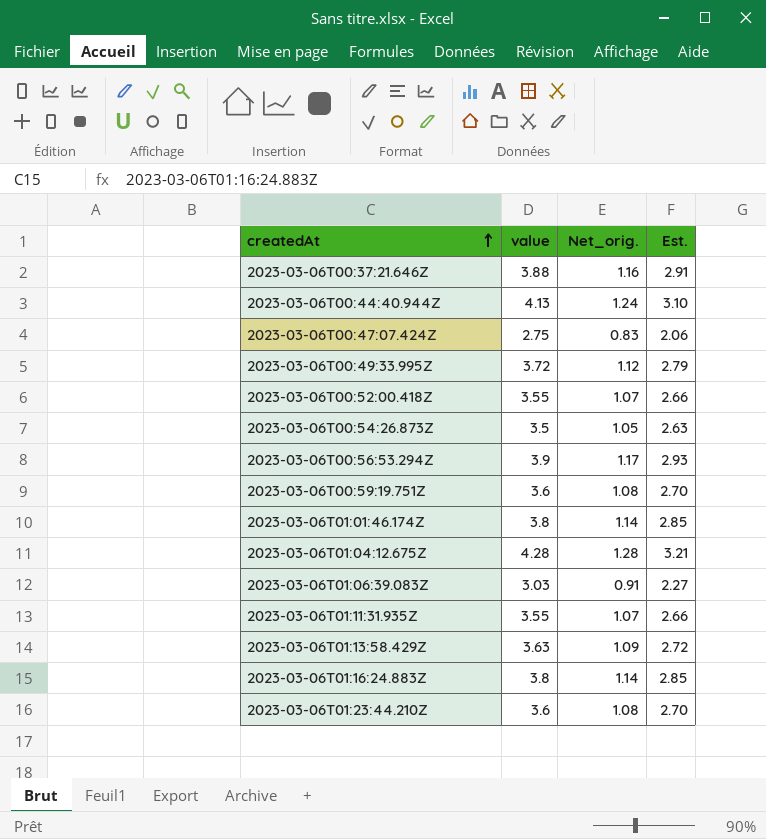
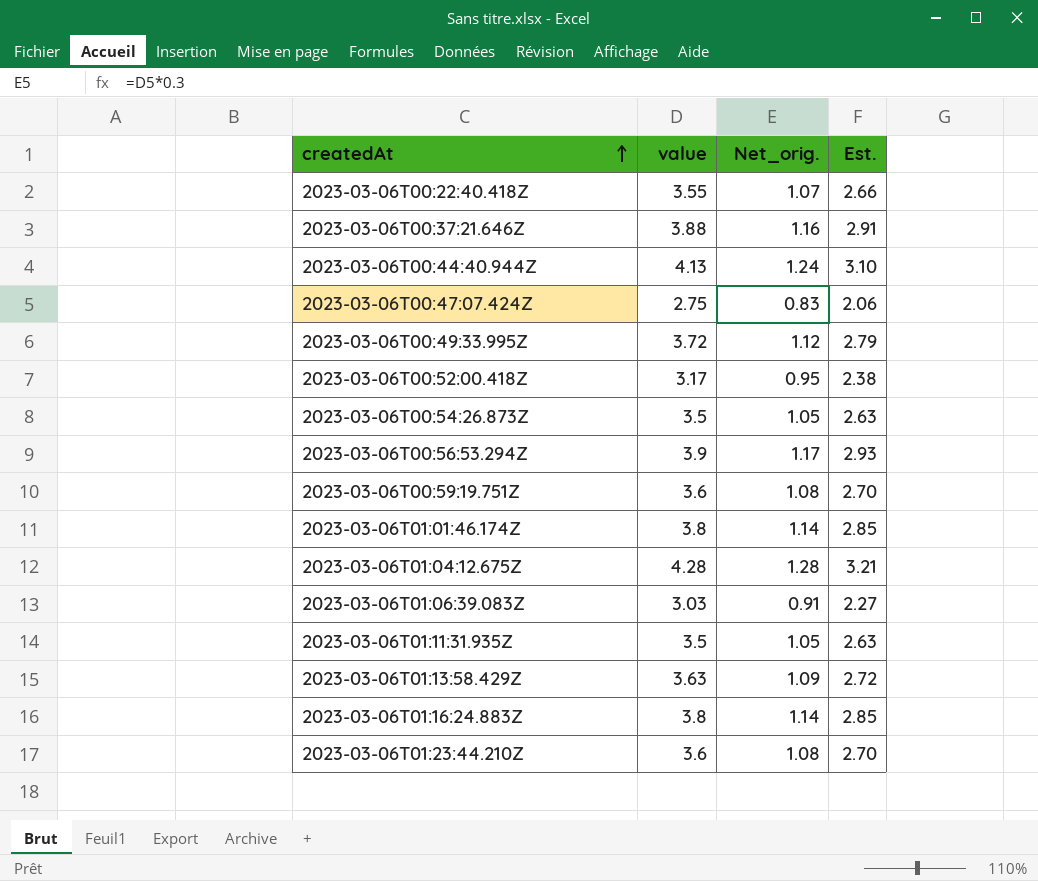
row 2023-03-06T00:22:40.418Z: none -> 3.55 | 1.07 | 2.66
2023-03-06T00:52:00.418Z | value: 3.55 -> 3.17
2023-03-06T00:52:00.418Z | Net_orig.: 1.07 -> 0.95
2023-03-06T00:52:00.418Z | Est.: 2.66 -> 2.38
2023-03-06T01:11:31.935Z | value: 3.55 -> 3.5
2023-03-06T01:11:31.935Z | Net_orig.: 1.07 -> 1.05
2023-03-06T01:11:31.935Z | Est.: 2.66 -> 2.63

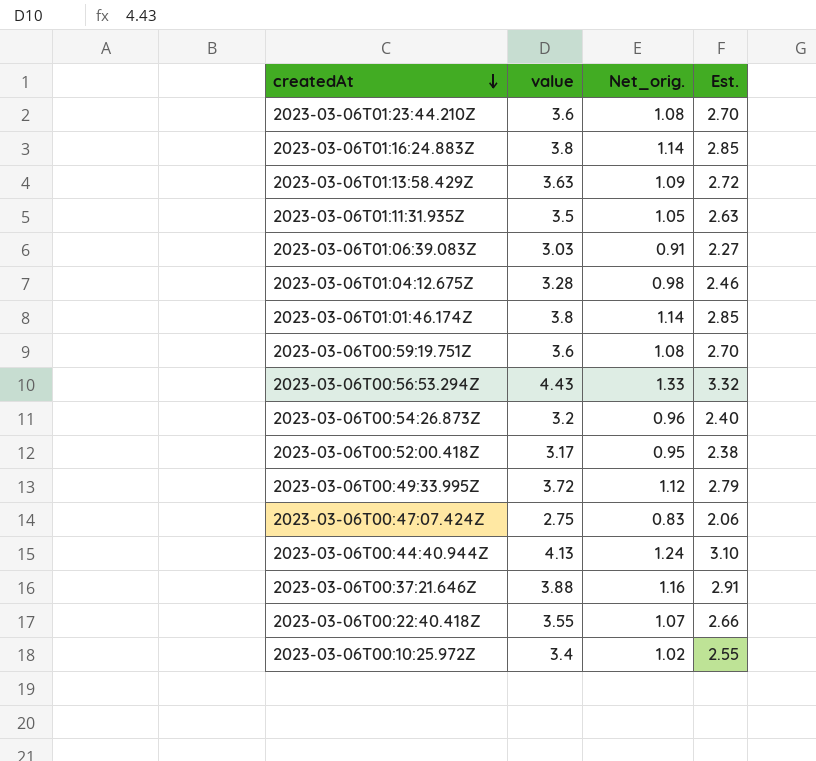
row order: createdAt ascending -> createdAt descending
2023-03-06T01:04:12.675Z | value: 4.28 -> 3.28
2023-03-06T01:04:12.675Z | Net_orig.: 1.28 -> 0.98
2023-03-06T01:04:12.675Z | Est.: 3.21 -> 2.46
2023-03-06T00:56:53.294Z | value: 3.9 -> 4.43
2023-03-06T00:56:53.294Z | Net_orig.: 1.17 -> 1.33
2023-03-06T00:56:53.294Z | Est.: 2.93 -> 3.32
2023-03-06T00:54:26.873Z | value: 3.5 -> 3.2
2023-03-06T00:54:26.873Z | Net_orig.: 1.05 -> 0.96
2023-03-06T00:54:26.873Z | Est.: 2.63 -> 2.40
row 2023-03-06T00:10:25.972Z: none -> 3.4 | 1.02 | 2.55

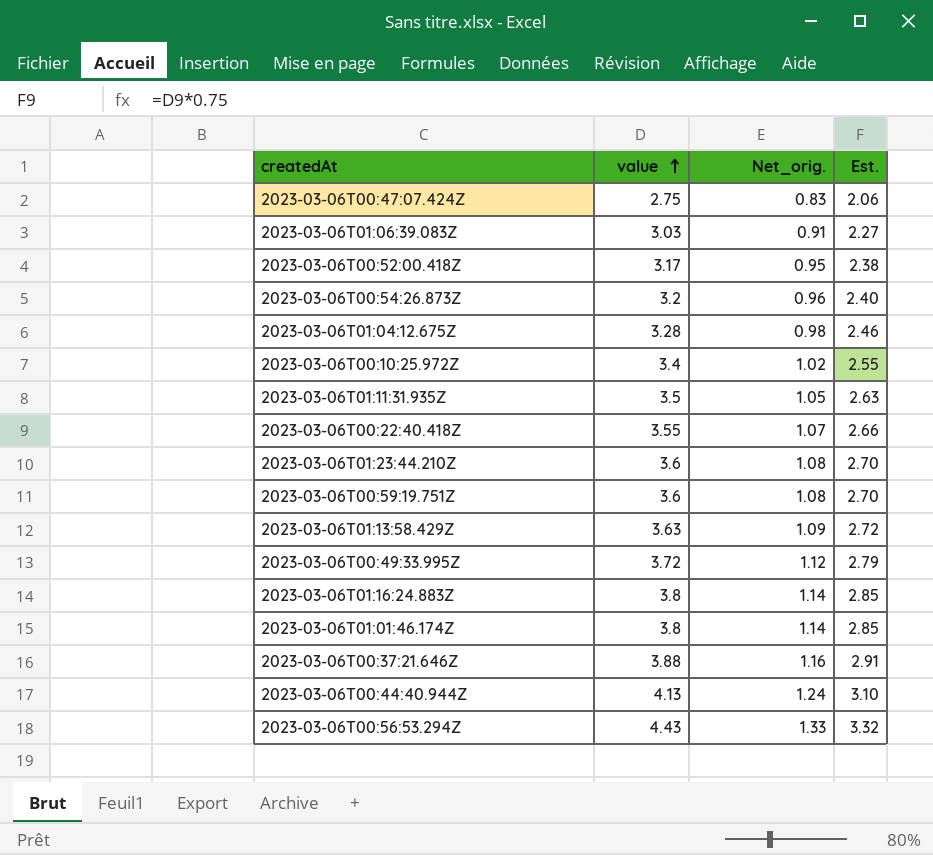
row order: createdAt descending -> value ascending

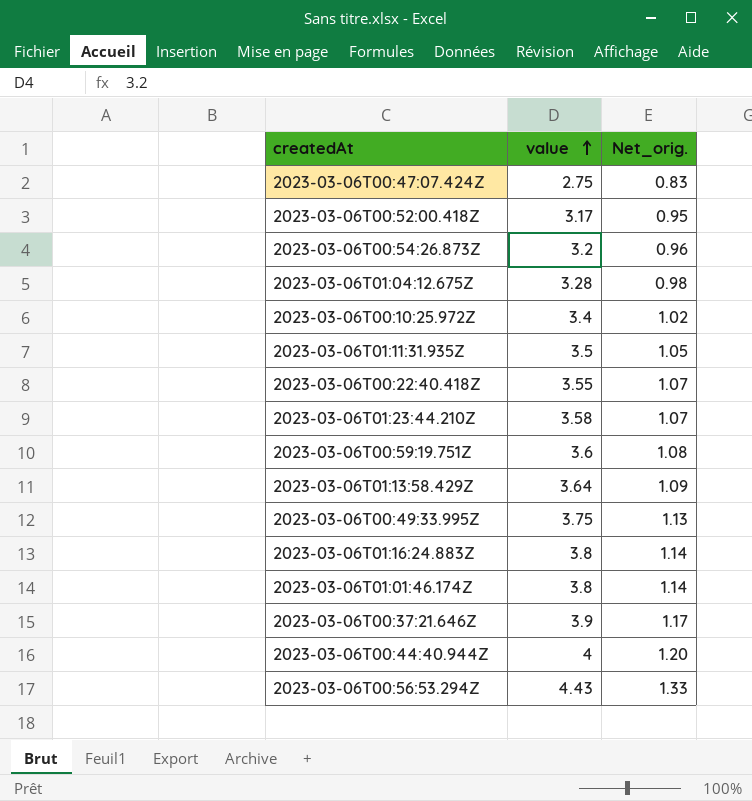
column Est. | formula: [value] * 0.75 -> none
row 2023-03-06T01:06:39.083Z: 3.03 | 0.91 | 2.27 -> none
2023-03-06T01:23:44.210Z | value: 3.6 -> 3.58
2023-03-06T01:23:44.210Z | Net_orig.: 1.08 -> 1.07
2023-03-06T01:13:58.429Z | value: 3.63 -> 3.64
2023-03-06T00:49:33.995Z | value: 3.72 -> 3.75
2023-03-06T00:49:33.995Z | Net_orig.: 1.12 -> 1.13
2023-03-06T00:37:21.646Z | value: 3.88 -> 3.9
2023-03-06T00:37:21.646Z | Net_orig.: 1.16 -> 1.17
2023-03-06T00:44:40.944Z | value: 4.13 -> 4
2023-03-06T00:44:40.944Z | Net_orig.: 1.24 -> 1.20

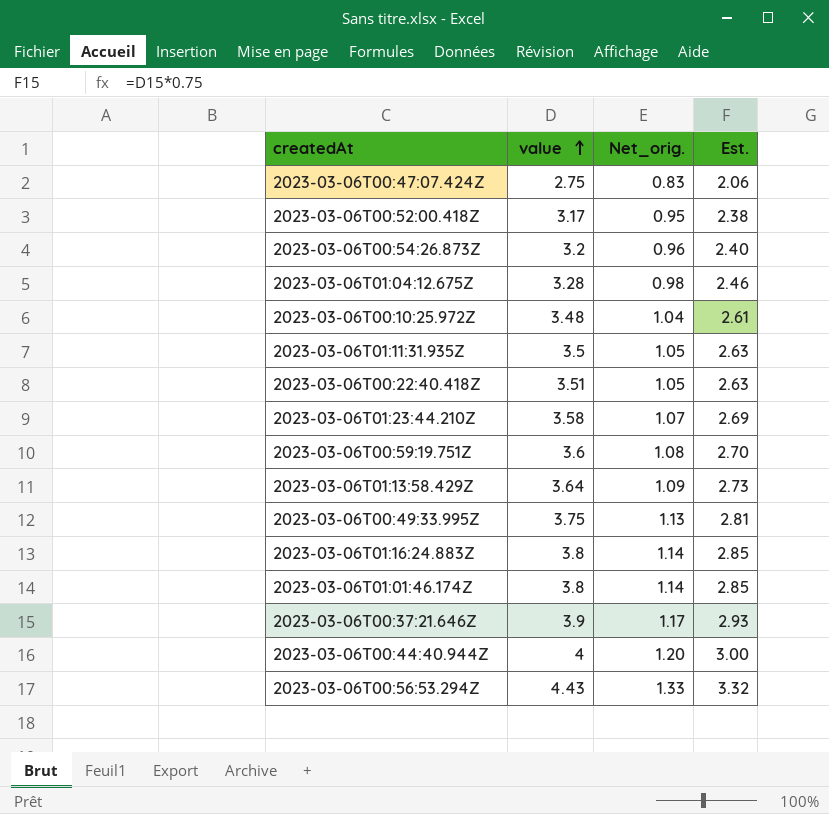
column Est. | formula: none -> [value] * 0.75
2023-03-06T00:10:25.972Z | value: 3.4 -> 3.48
2023-03-06T00:10:25.972Z | Net_orig.: 1.02 -> 1.04
2023-03-06T00:22:40.418Z | value: 3.55 -> 3.51
2023-03-06T00:22:40.418Z | Net_orig.: 1.07 -> 1.05

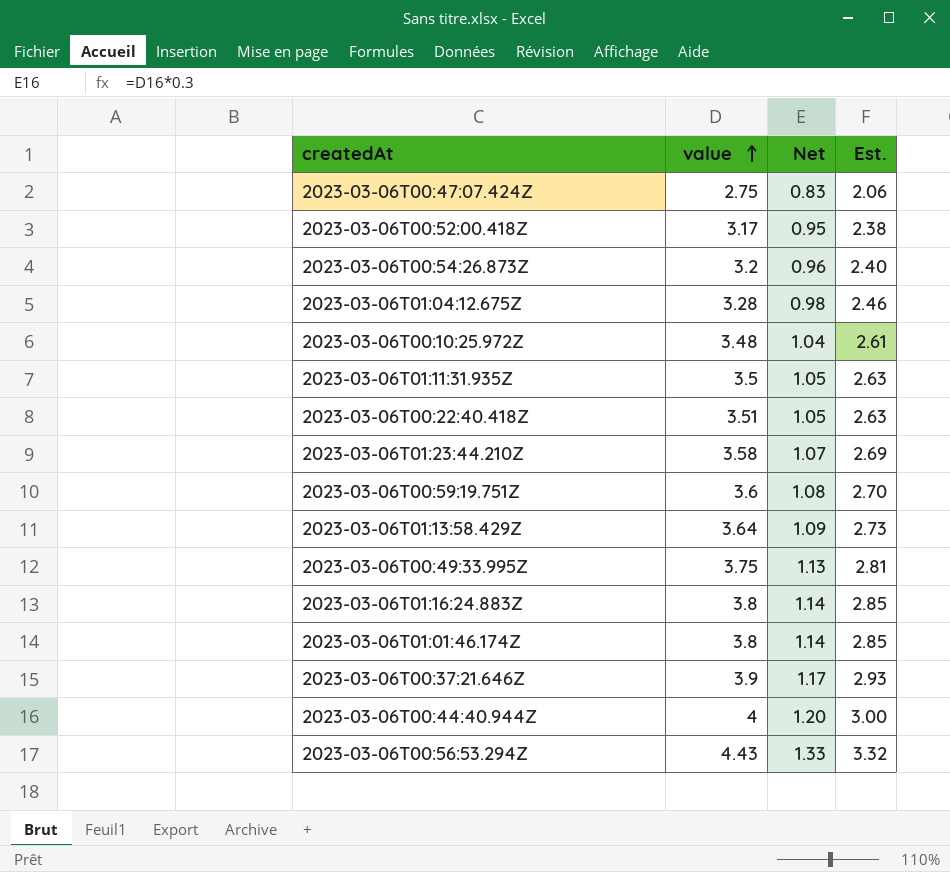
column name: Net_orig. -> Net

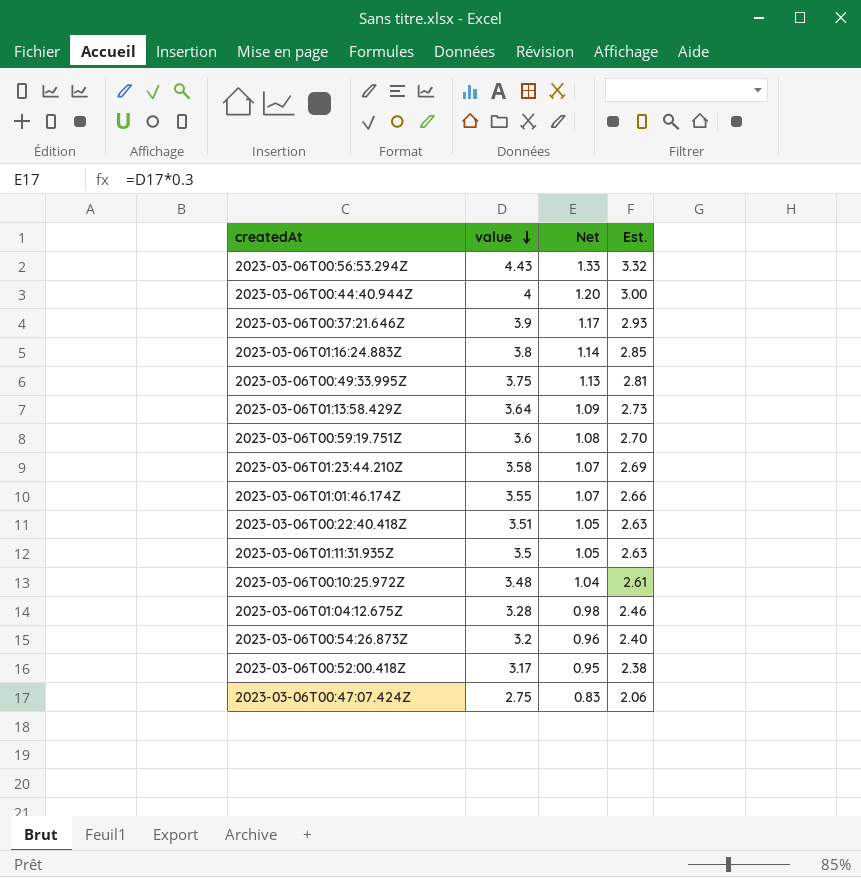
row order: value ascending -> value descending
2023-03-06T01:01:46.174Z | value: 3.8 -> 3.55
2023-03-06T01:01:46.174Z | Net: 1.14 -> 1.07
2023-03-06T01:01:46.174Z | Est.: 2.85 -> 2.66

